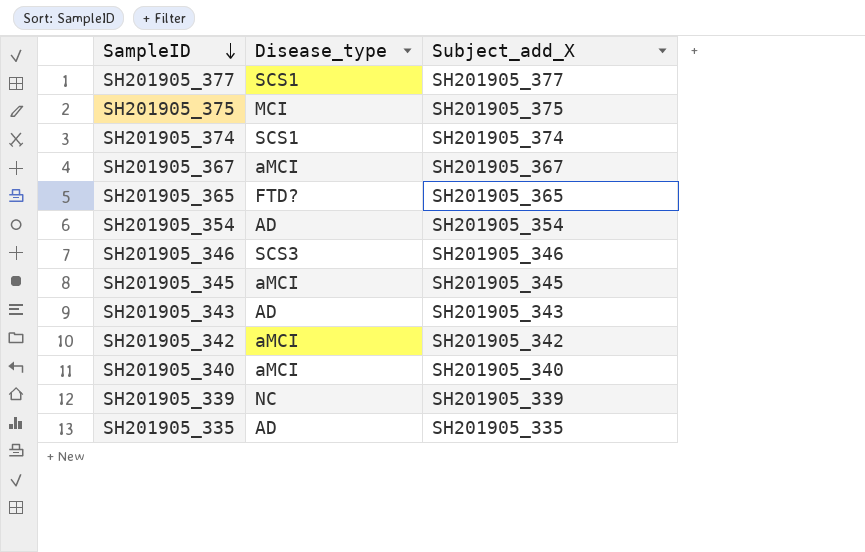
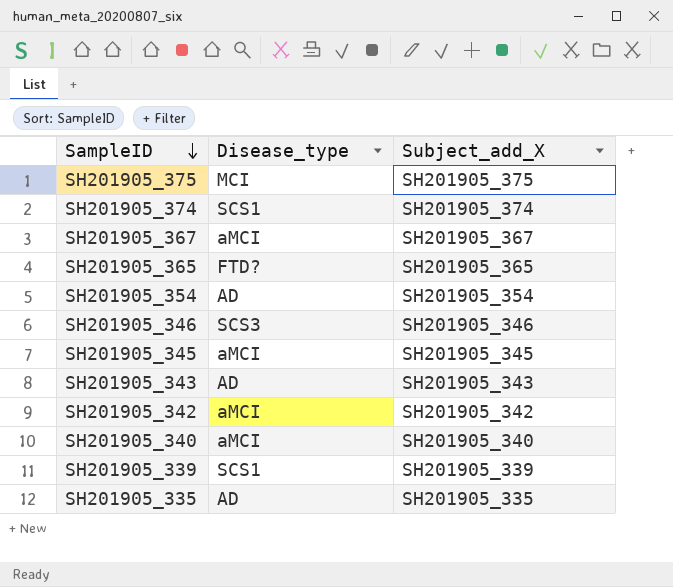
row SH201905_377: SCS1 | SH201905_377 -> none
SH201905_339 | Disease_type: NC -> SCS1

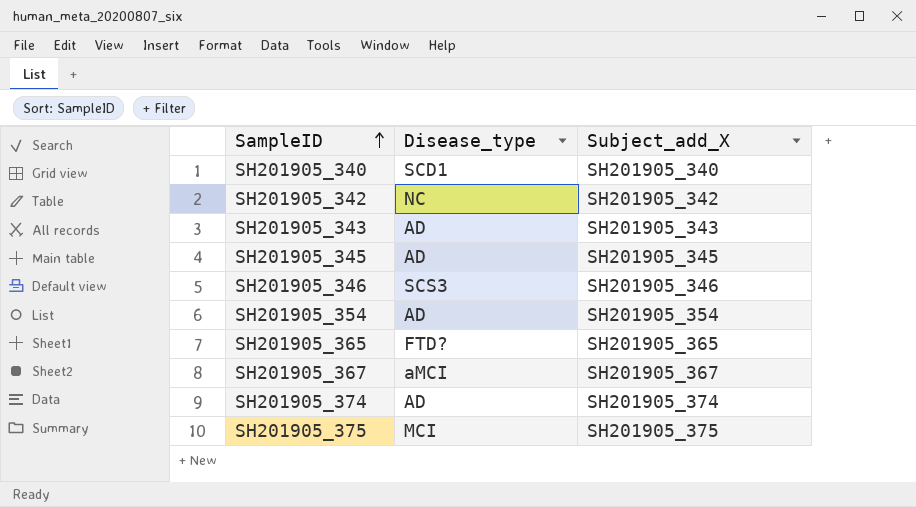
row order: SampleID descending -> SampleID ascending
row SH201905_339: SCS1 | SH201905_339 -> none
row SH201905_335: AD | SH201905_335 -> none
SH201905_340 | Disease_type: aMCI -> SCD1
SH201905_342 | Disease_type: aMCI -> NC
SH201905_345 | Disease_type: aMCI -> AD
SH201905_374 | Disease_type: SCS1 -> AD

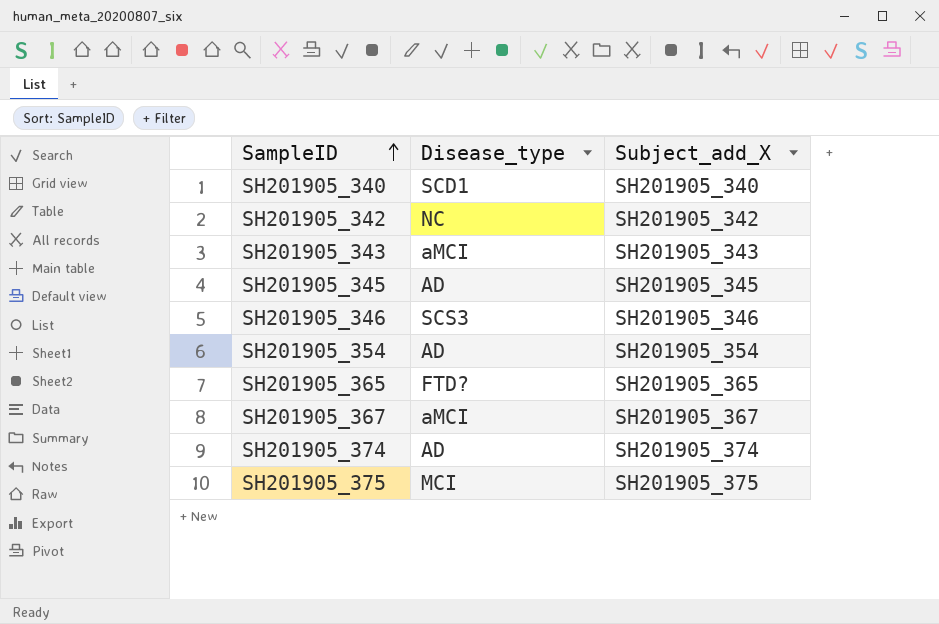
SH201905_343 | Disease_type: AD -> aMCI

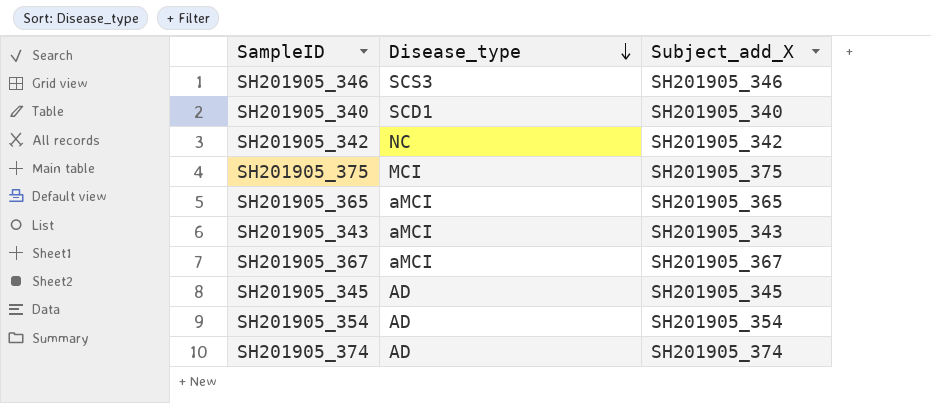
row order: SampleID ascending -> Disease_type descending
SH201905_365 | Disease_type: FTD? -> aMCI

